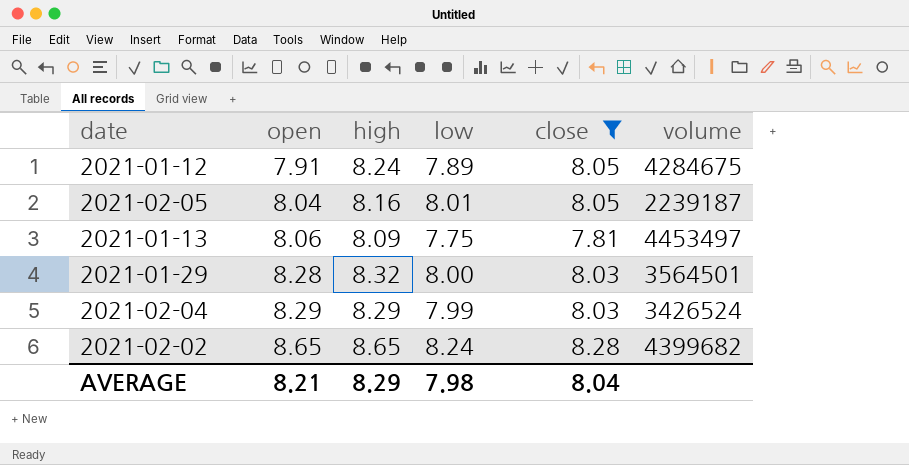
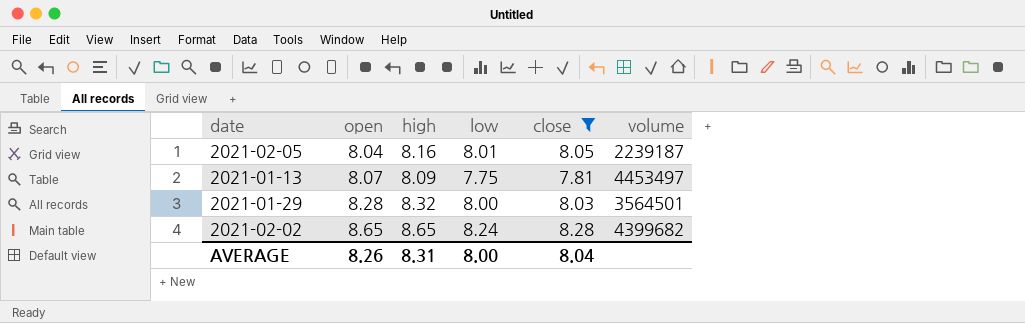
row 2021-01-12: 7.91 | 8.24 | 7.89 | 8.05 | 4284675 -> none
row 2021-02-04: 8.29 | 8.29 | 7.99 | 8.03 | 3426524 -> none
2021-01-13 | open: 8.06 -> 8.07
AVERAGE | open: 8.21 -> 8.26
AVERAGE | high: 8.29 -> 8.31
AVERAGE | low: 7.98 -> 8.00

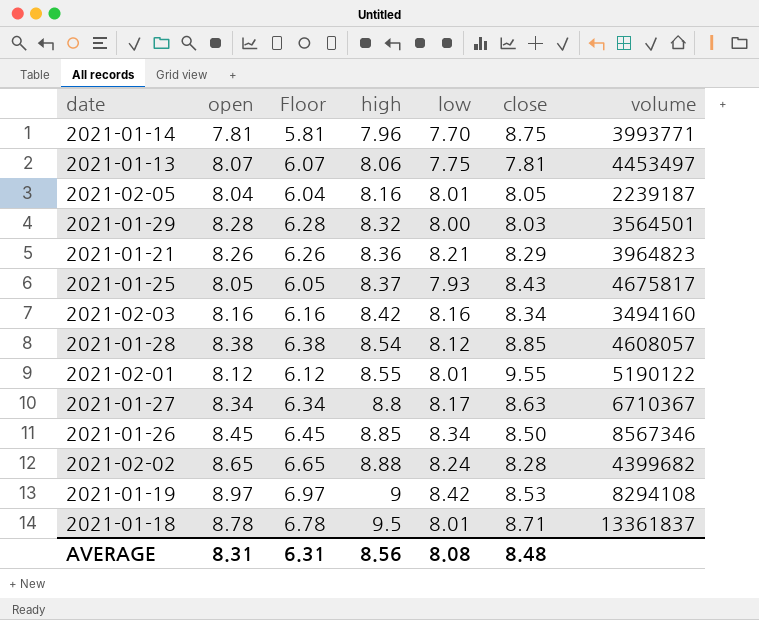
filter: close <= 8.28 -> none
row order: open ascending -> high ascending
column Floor | formula: none -> [open] - 2
2021-01-13 | high: 8.09 -> 8.06
2021-02-02 | high: 8.65 -> 8.88
AVERAGE | open: 8.26 -> 8.31
AVERAGE | high: 8.31 -> 8.56
AVERAGE | low: 8.00 -> 8.08
AVERAGE | close: 8.04 -> 8.48

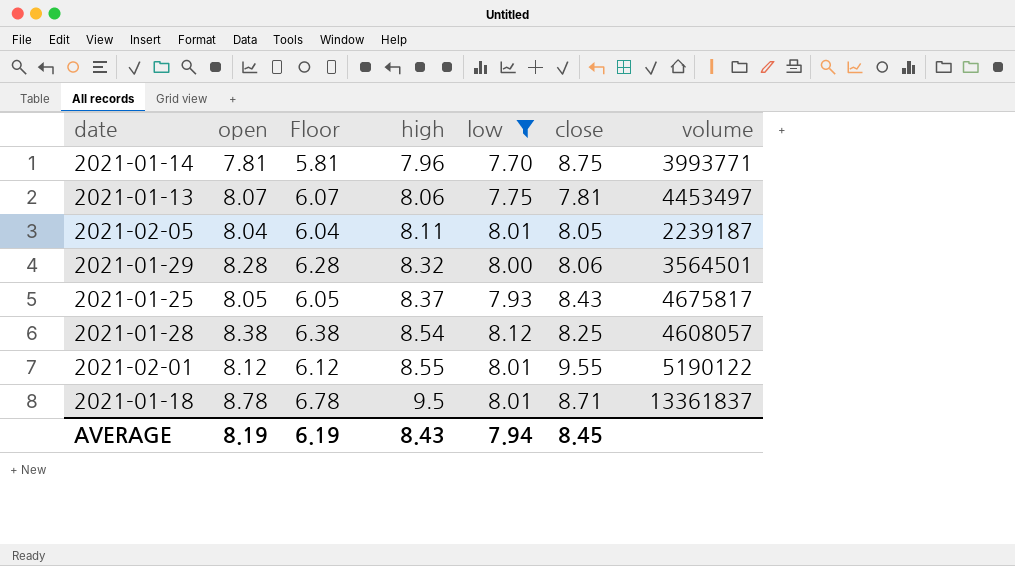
filter: none -> low <= 8.12
2021-02-05 | high: 8.16 -> 8.11
2021-01-29 | close: 8.03 -> 8.06
2021-01-28 | close: 8.85 -> 8.25
AVERAGE | open: 8.31 -> 8.19
AVERAGE | Floor: 6.31 -> 6.19
AVERAGE | high: 8.56 -> 8.43
AVERAGE | low: 8.08 -> 7.94
AVERAGE | close: 8.48 -> 8.45

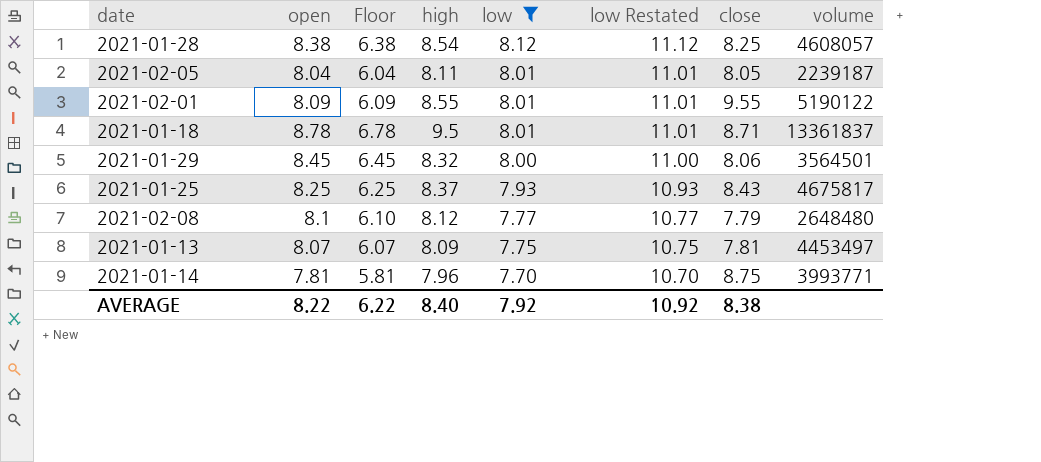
row order: high ascending -> low descending
column low Restated | formula: none -> [low] + 3
2021-02-01 | open: 8.12 -> 8.09
2021-02-01 | Floor: 6.12 -> 6.09
2021-01-29 | open: 8.28 -> 8.45
2021-01-29 | Floor: 6.28 -> 6.45
2021-01-25 | open: 8.05 -> 8.25
2021-01-25 | Floor: 6.05 -> 6.25
row 2021-02-08: none -> 8.1 | 6.10 | 8.12 | 7.77 | 10.77 | 7.79 | 2648480
2021-01-13 | high: 8.06 -> 8.09
AVERAGE | open: 8.19 -> 8.22
AVERAGE | Floor: 6.19 -> 6.22
AVERAGE | high: 8.43 -> 8.40
AVERAGE | low: 7.94 -> 7.92
AVERAGE | close: 8.45 -> 8.38

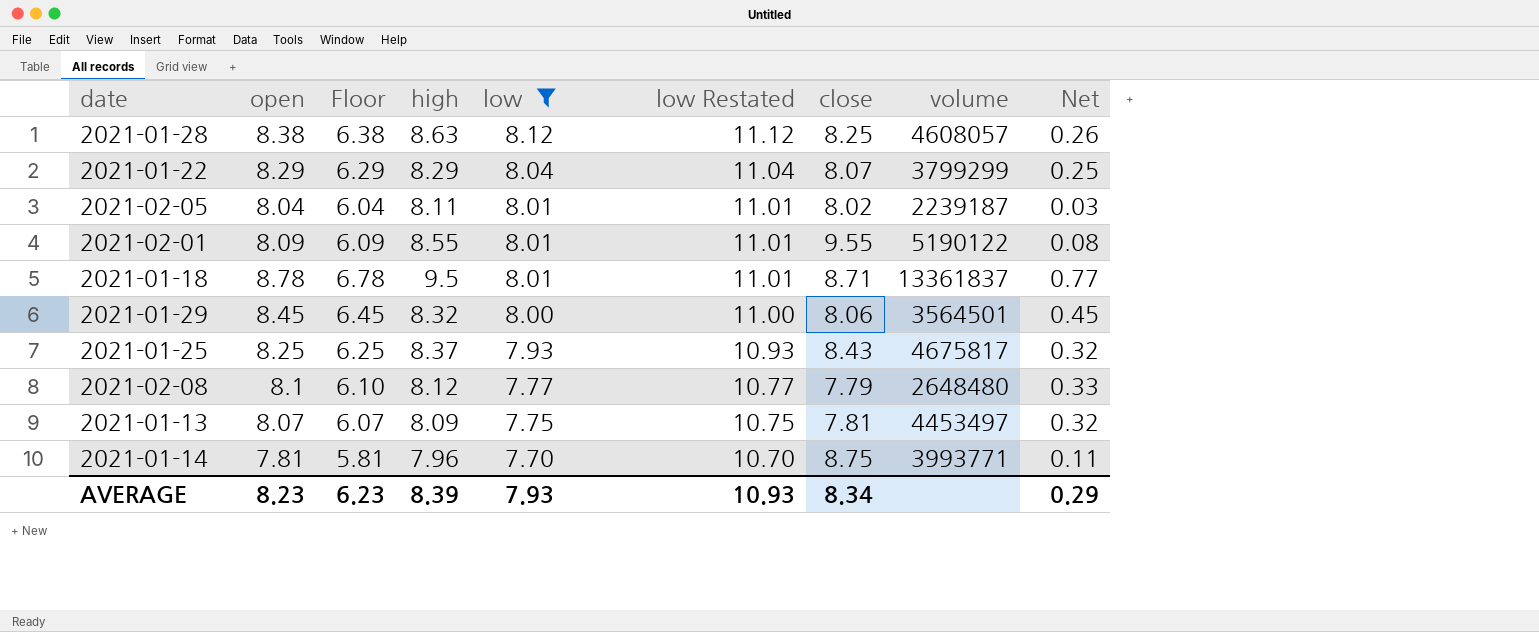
column Net | formula: none -> [open] - [low]
2021-01-28 | high: 8.54 -> 8.63
row 2021-01-22: none -> 8.29 | 6.29 | 8.29 | 8.04 | 11.04 | 8.07 | 3799299 | 0.25
2021-02-05 | close: 8.05 -> 8.02
AVERAGE | open: 8.22 -> 8.23
AVERAGE | Floor: 6.22 -> 6.23
AVERAGE | high: 8.40 -> 8.39
AVERAGE | low: 7.92 -> 7.93
AVERAGE | low Restated: 10.92 -> 10.93
AVERAGE | close: 8.38 -> 8.34

